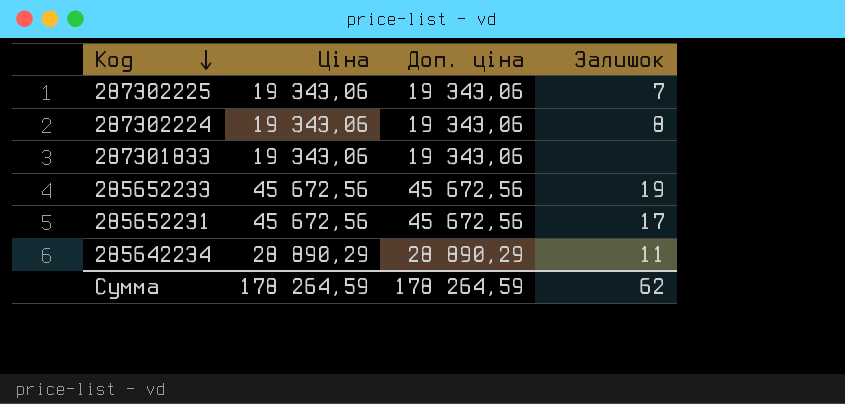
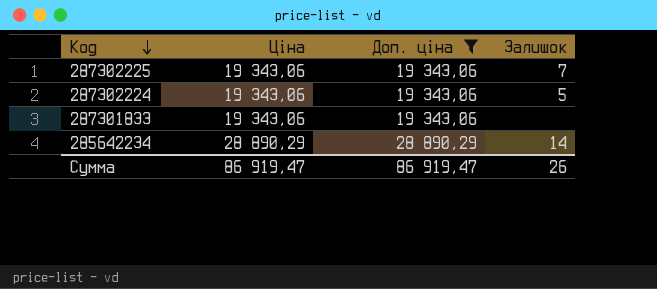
filter: none -> Доп. ціна != 45 672,56
287302224 | Залишок: 8 -> 5
285642234 | Залишок: 11 -> 14
Сумма | Ціна: 178 264,59 -> 86 919,47
Сумма | Доп. ціна: 178 264,59 -> 86 919,47
Сумма | Залишок: 62 -> 26

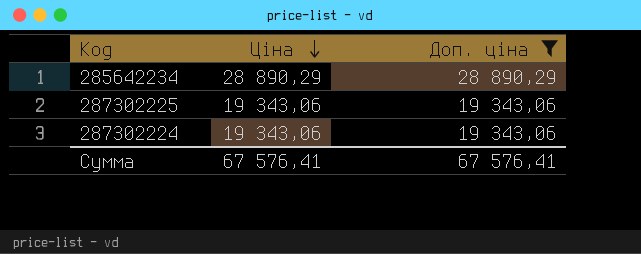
row order: Код descending -> Ціна descending
column Залишок | position: 4 -> none
row 287301833: 19 343,06 | 19 343,06 | none -> none
Сумма | Ціна: 86 919,47 -> 67 576,41
Сумма | Доп. ціна: 86 919,47 -> 67 576,41

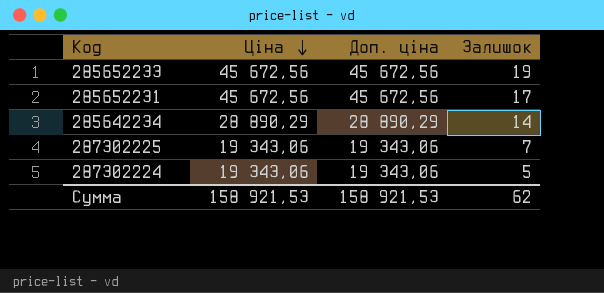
filter: Доп. ціна != 45 672,56 -> none
column Залишок | position: none -> 4
Сумма | Ціна: 67 576,41 -> 158 921,53
Сумма | Доп. ціна: 67 576,41 -> 158 921,53

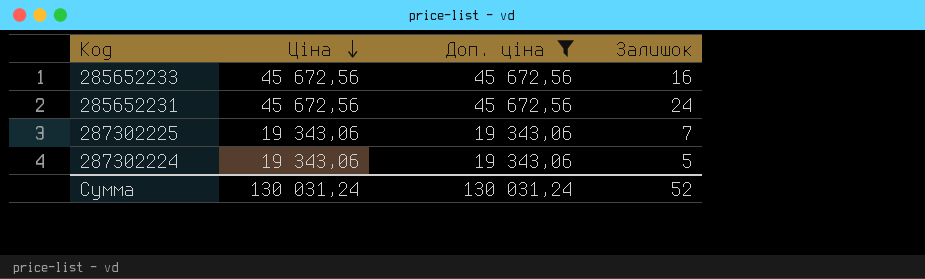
filter: none -> Доп. ціна != 28 890,29
285652233 | Залишок: 19 -> 16
285652231 | Залишок: 17 -> 24
Сумма | Ціна: 158 921,53 -> 130 031,24
Сумма | Доп. ціна: 158 921,53 -> 130 031,24
Сумма | Залишок: 62 -> 52

